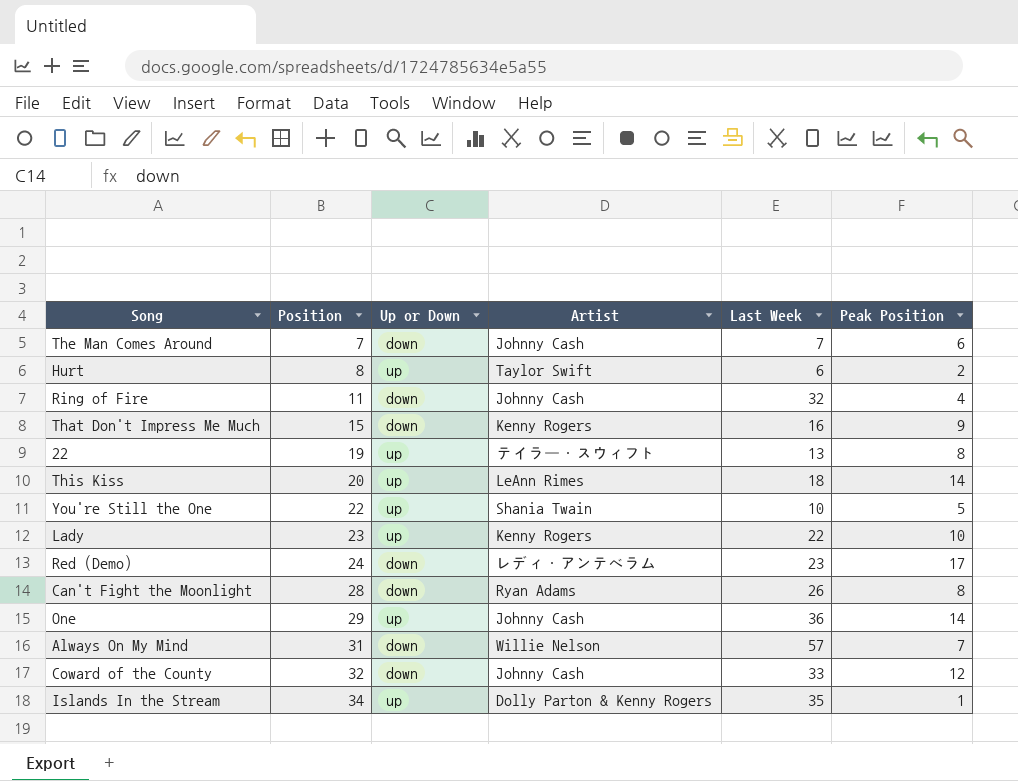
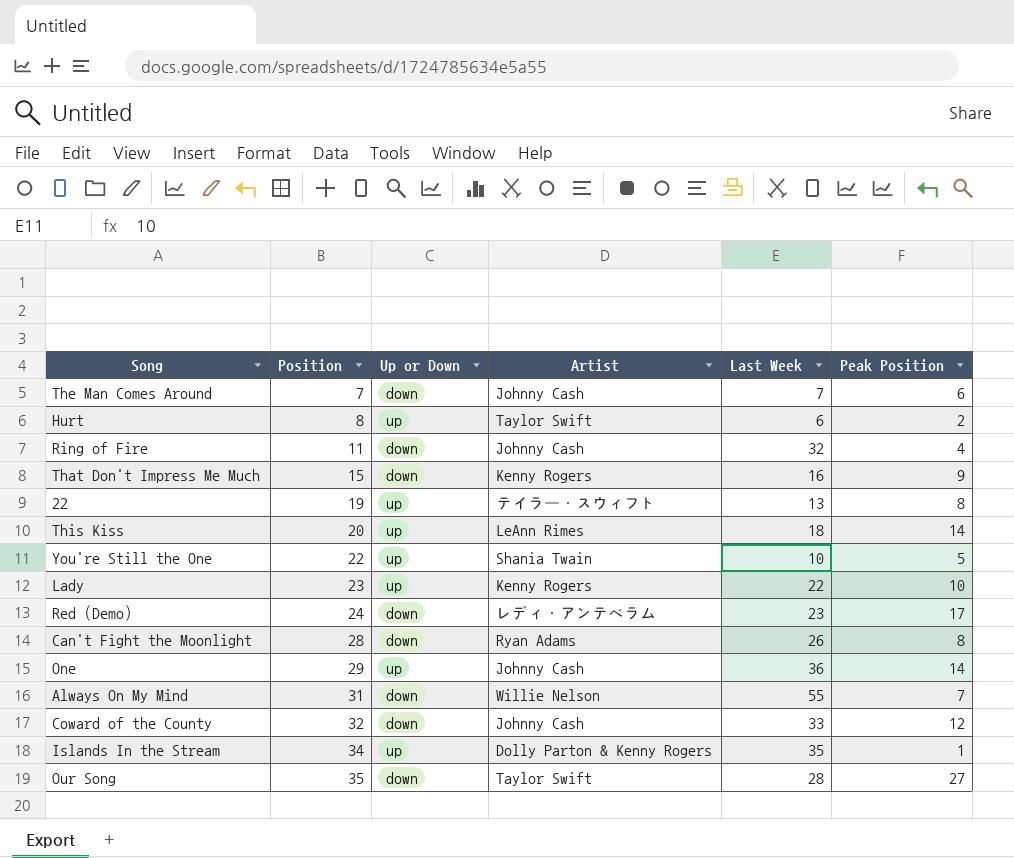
Always On My Mind | Last Week: 57 -> 55
row Our Song: none -> 35 | down | Taylor Swift | 28 | 27

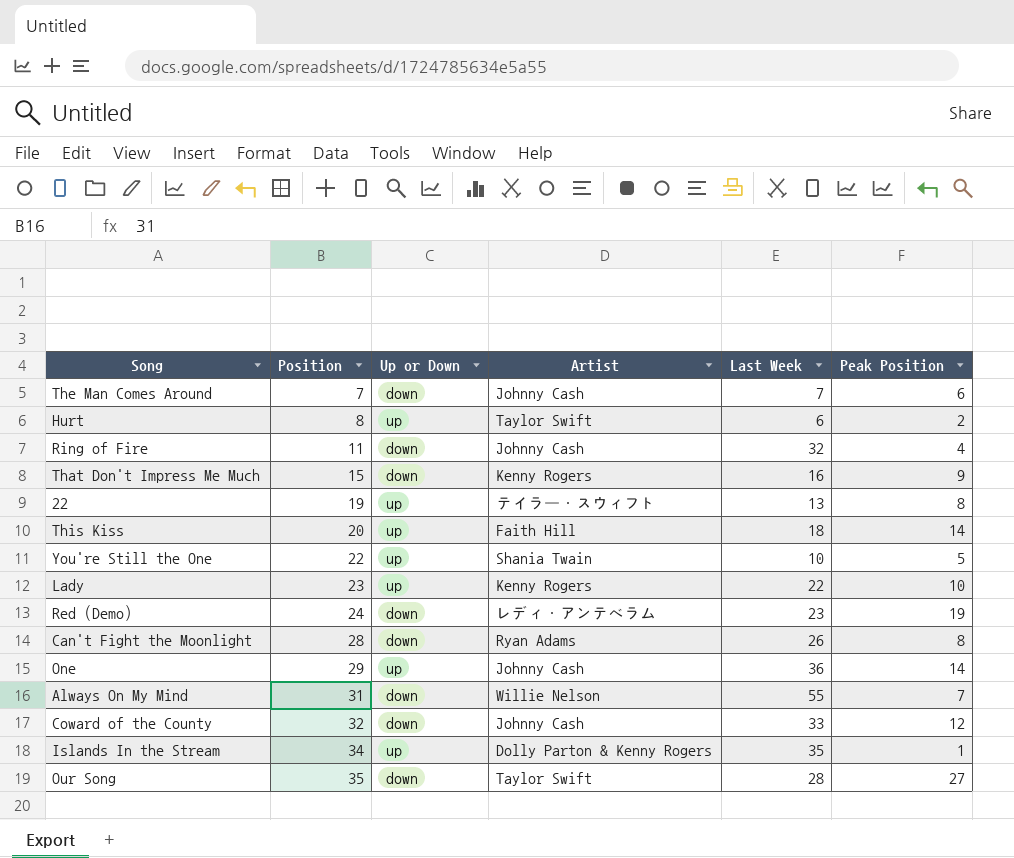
This Kiss | Artist: LeAnn Rimes -> Faith Hill
Red (Demo) | Peak Position: 17 -> 19

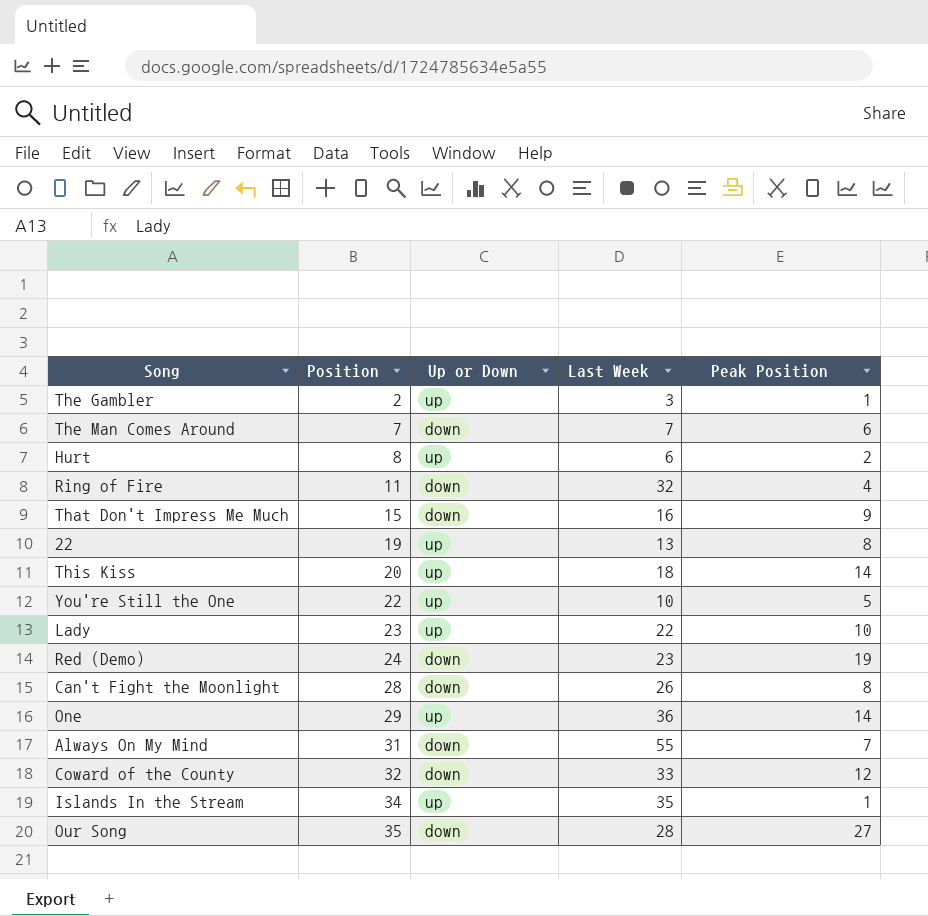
column Artist | position: 4 -> none
row The Gambler: none -> 2 | up | 3 | 1

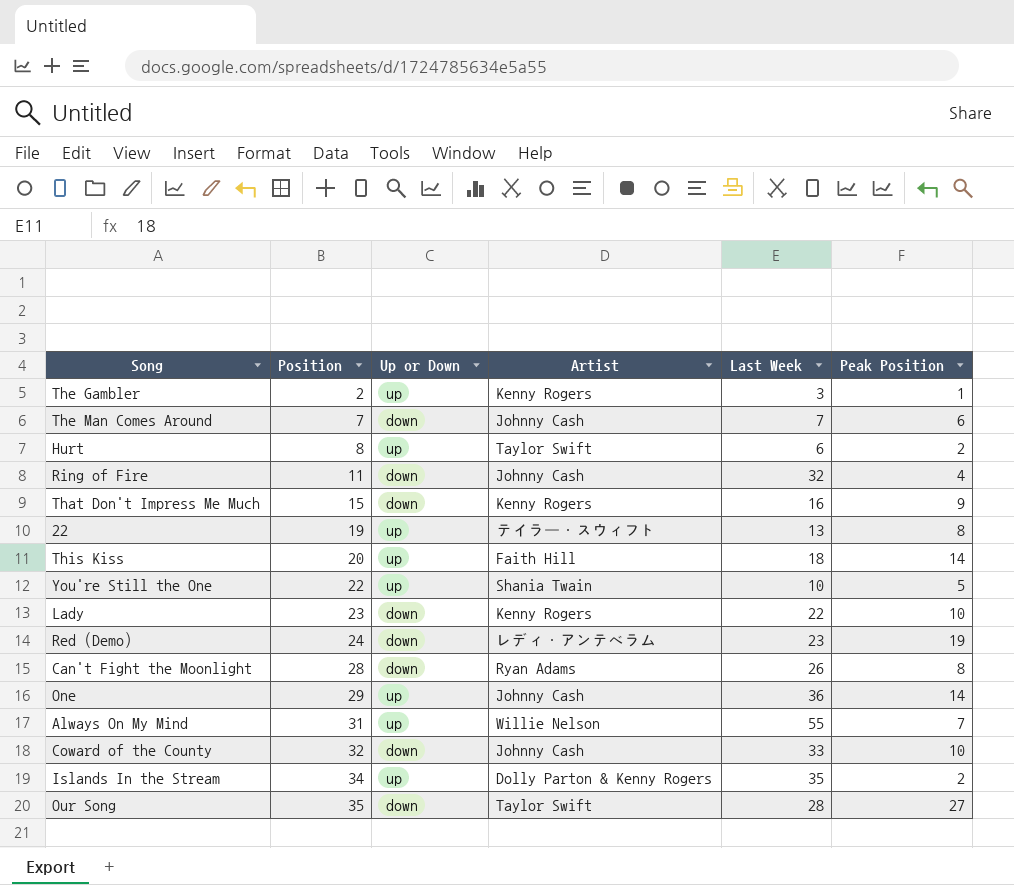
column Artist | position: none -> 4
Lady | Up or Down: up -> down
Always On My Mind | Up or Down: down -> up
Coward of the County | Peak Position: 12 -> 10
Islands In the Stream | Peak Position: 1 -> 2

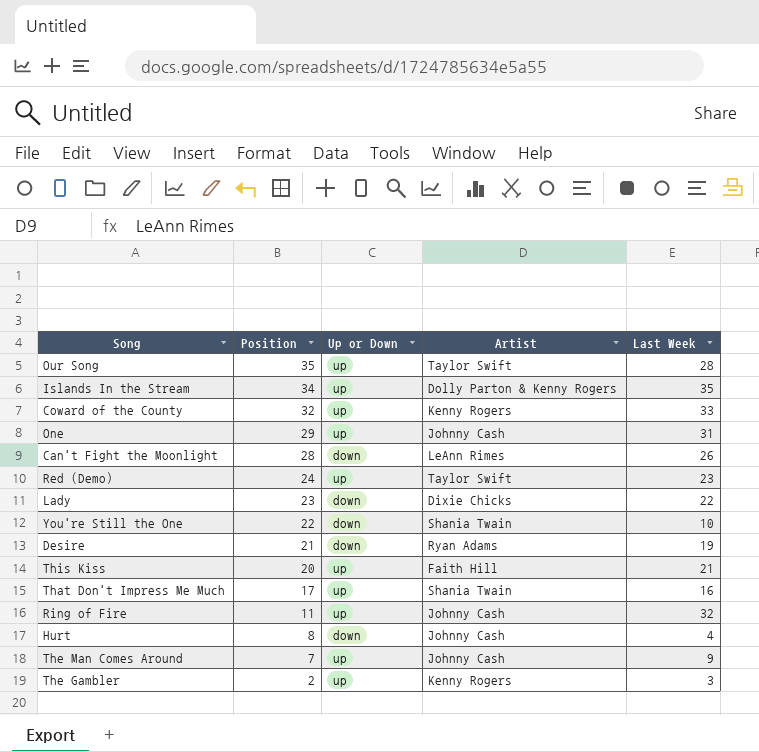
row order: Position ascending -> Position descending
column Peak Position | position: 6 -> none
row 22: 19 | up | テイラー・スウィフト | 13 | 8 -> none
row Always On My Mind: 31 | up | Willie Nelson | 55 | 7 -> none
Our Song | Up or Down: down -> up
Coward of the County | Up or Down: down -> up
Coward of the County | Artist: Johnny Cash -> Kenny Rogers
One | Last Week: 36 -> 31
Can't Fight the Moonlight | Artist: Ryan Adams -> LeAnn Rimes
Red (Demo) | Up or Down: down -> up
Red (Demo) | Artist: レディ・アンテベラム -> Taylor Swift
Lady | Artist: Kenny Rogers -> Dixie Chicks
You're Still the One | Up or Down: up -> down
row Desire: none -> 21 | down | Ryan Adams | 19
This Kiss | Last Week: 18 -> 21
That Don't Impress Me Much | Position: 15 -> 17
That Don't Impress Me Much | Up or Down: down -> up
That Don't Impress Me Much | Artist: Kenny Rogers -> Shania Twain
Ring of Fire | Up or Down: down -> up
Hurt | Up or Down: up -> down
Hurt | Artist: Taylor Swift -> Johnny Cash
Hurt | Last Week: 6 -> 4
The Man Comes Around | Up or Down: down -> up
The Man Comes Around | Last Week: 7 -> 9

